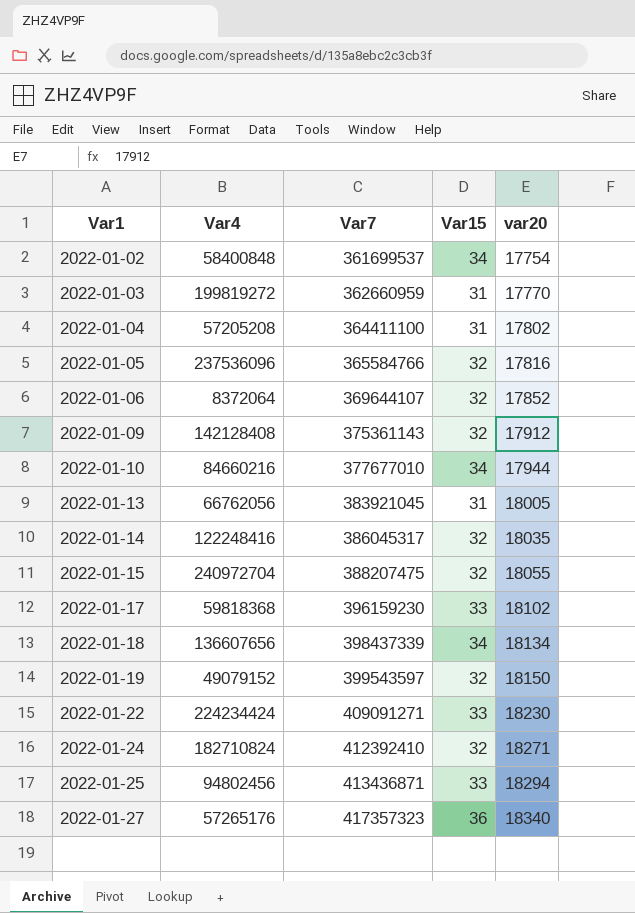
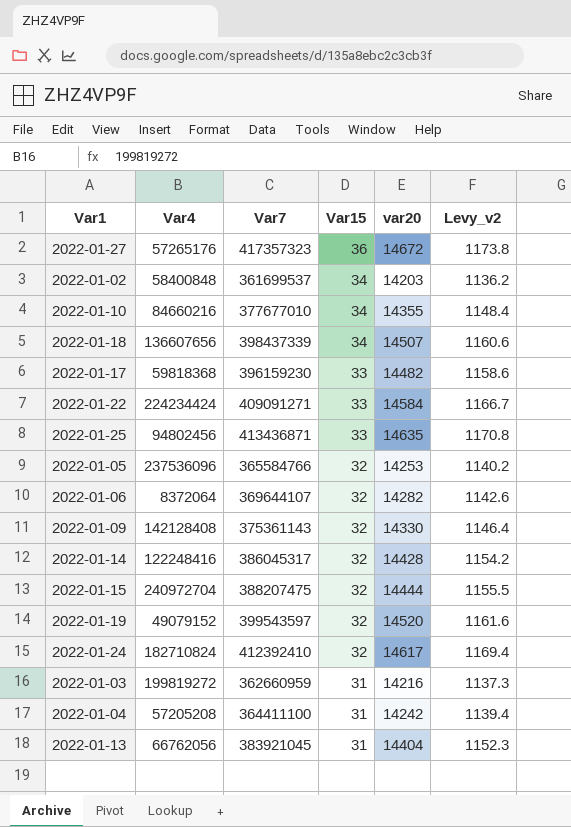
row order: Var1 ascending -> Var15 descending
column Levy_v2 | formula: none -> [var20] * 0.08
2022-01-27 | var20: 18340 -> 14672
2022-01-02 | var20: 17754 -> 14203
2022-01-10 | var20: 17944 -> 14355
2022-01-18 | var20: 18134 -> 14507
2022-01-17 | var20: 18102 -> 14482
2022-01-22 | var20: 18230 -> 14584
2022-01-25 | var20: 18294 -> 14635
2022-01-05 | var20: 17816 -> 14253
2022-01-06 | var20: 17852 -> 14282
2022-01-09 | var20: 17912 -> 14330
2022-01-14 | var20: 18035 -> 14428
2022-01-15 | var20: 18055 -> 14444
2022-01-19 | var20: 18150 -> 14520
2022-01-24 | var20: 18271 -> 14617
2022-01-03 | var20: 17770 -> 14216
2022-01-04 | var20: 17802 -> 14242
2022-01-13 | var20: 18005 -> 14404

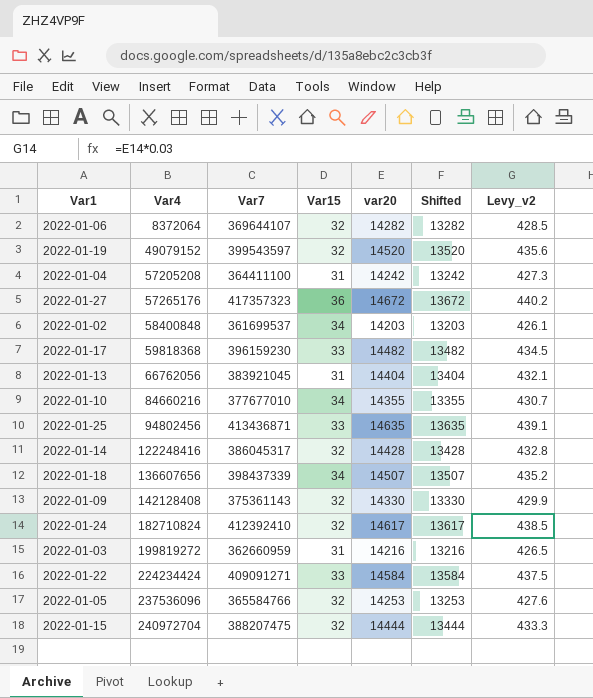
row order: Var15 descending -> Var4 ascending
column Shifted | formula: none -> [var20] - 1000
column Levy_v2 | formula: [var20] * 0.08 -> [var20] * 0.03

